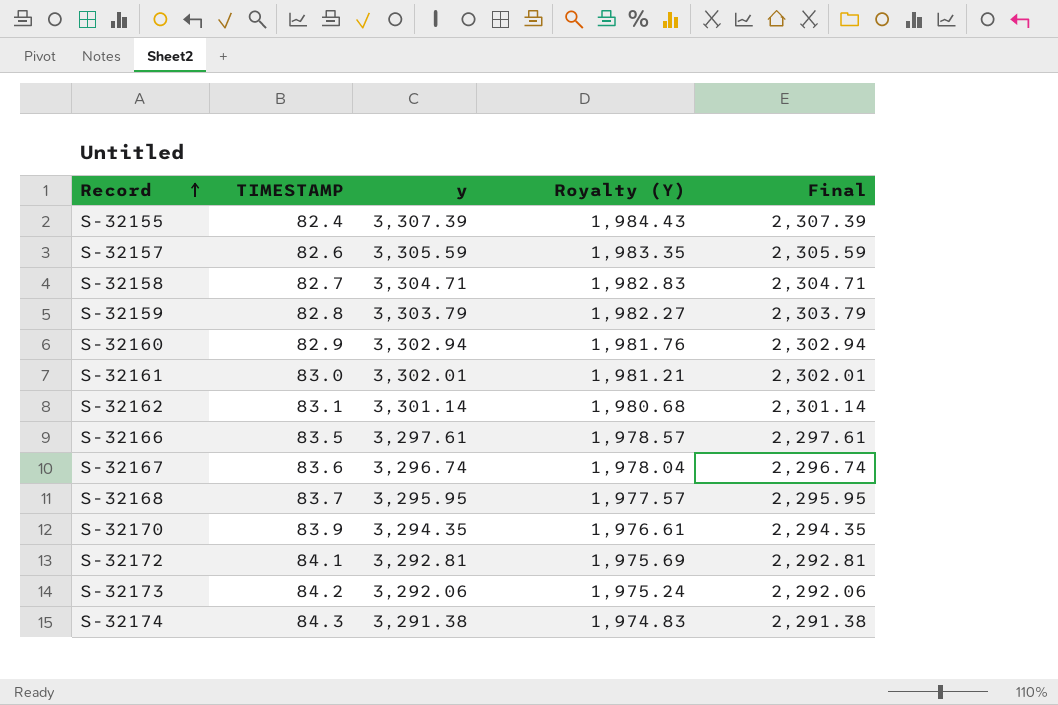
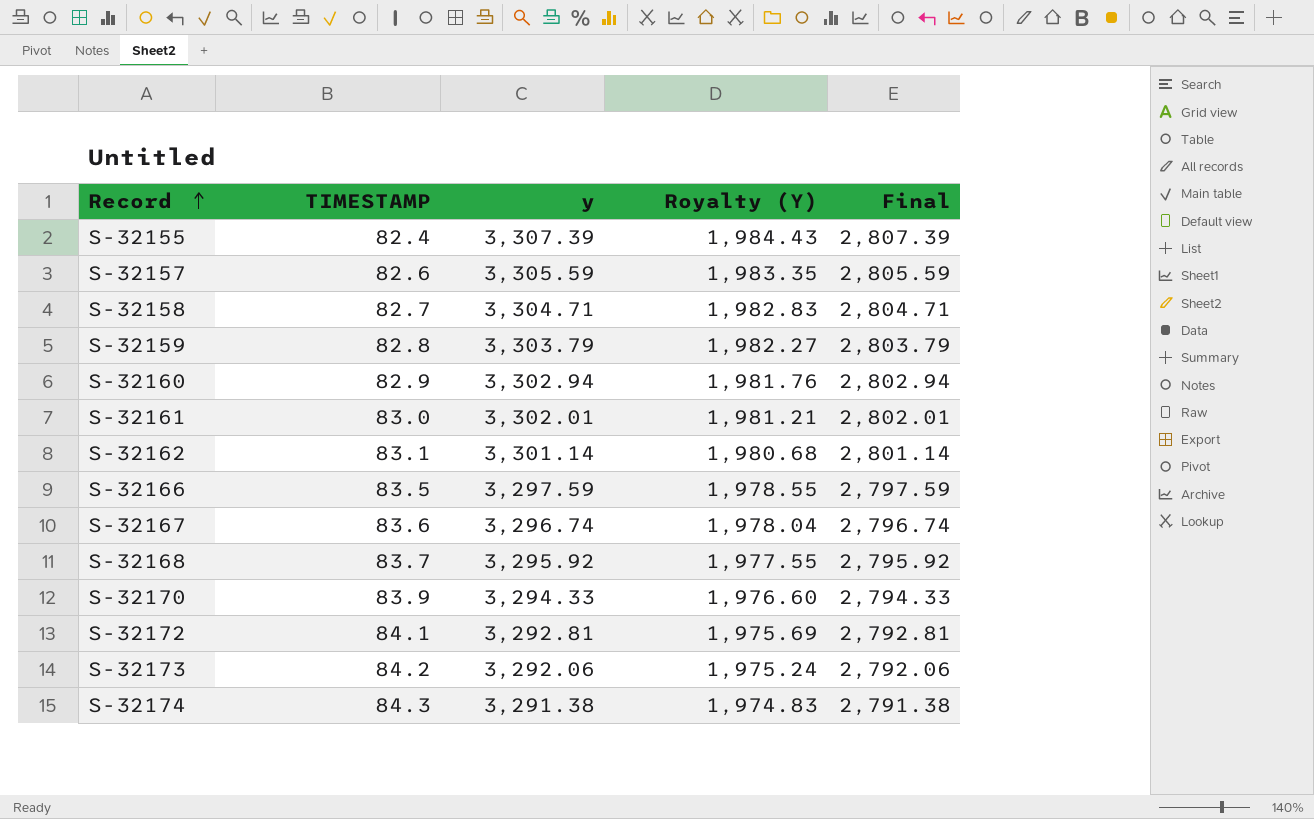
column Final | formula: [y] - 1000 -> [y] - 500
S-32166 | y: 3,297.61 -> 3,297.59
S-32166 | Royalty (Y): 1,978.57 -> 1,978.55
S-32168 | y: 3,295.95 -> 3,295.92
S-32168 | Royalty (Y): 1,977.57 -> 1,977.55
S-32170 | y: 3,294.35 -> 3,294.33
S-32170 | Royalty (Y): 1,976.61 -> 1,976.60

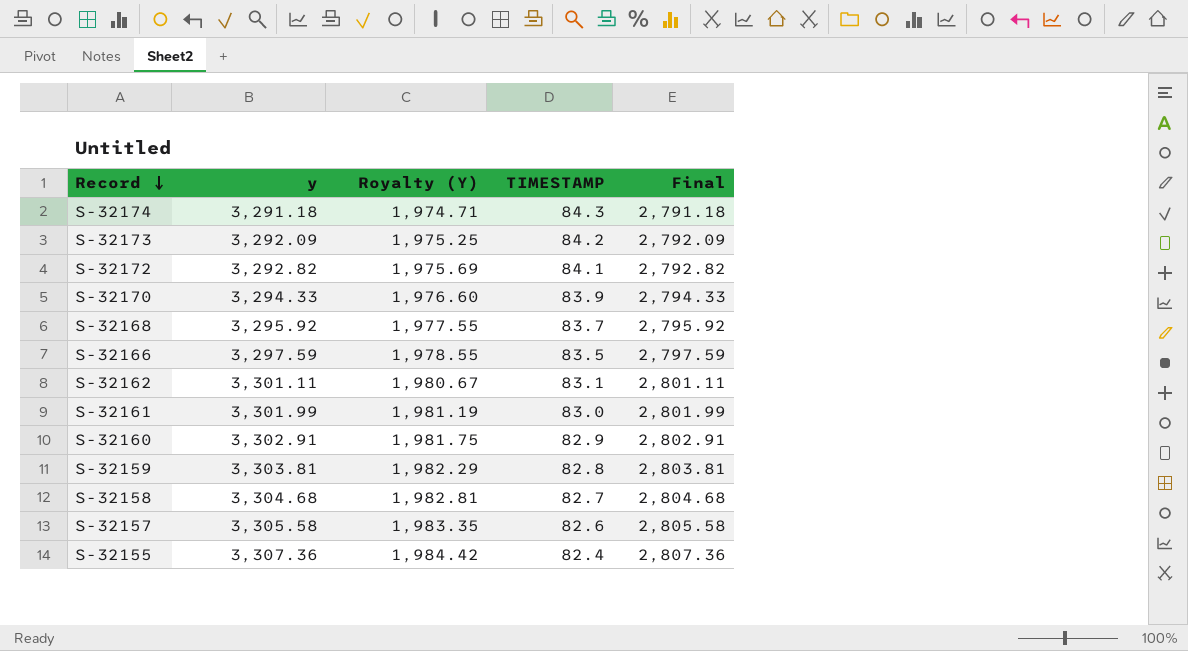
row order: Record ascending -> Record descending
column TIMESTAMP | position: 2 -> 4
row S-32167: 83.6 | 3,296.74 | 1,978.04 | 2,796.74 -> none
S-32174 | y: 3,291.38 -> 3,291.18
S-32174 | Royalty (Y): 1,974.83 -> 1,974.71
S-32174 | Final: 2,791.38 -> 2,791.18
S-32173 | y: 3,292.06 -> 3,292.09
S-32173 | Royalty (Y): 1,975.24 -> 1,975.25
S-32173 | Final: 2,792.06 -> 2,792.09
S-32172 | y: 3,292.81 -> 3,292.82
S-32172 | Final: 2,792.81 -> 2,792.82
S-32162 | y: 3,301.14 -> 3,301.11
S-32162 | Royalty (Y): 1,980.68 -> 1,980.67
S-32162 | Final: 2,801.14 -> 2,801.11
S-32161 | y: 3,302.01 -> 3,301.99
S-32161 | Royalty (Y): 1,981.21 -> 1,981.19
S-32161 | Final: 2,802.01 -> 2,801.99
S-32160 | y: 3,302.94 -> 3,302.91
S-32160 | Royalty (Y): 1,981.76 -> 1,981.75
S-32160 | Final: 2,802.94 -> 2,802.91
S-32159 | y: 3,303.79 -> 3,303.81
S-32159 | Royalty (Y): 1,982.27 -> 1,982.29
S-32159 | Final: 2,803.79 -> 2,803.81
S-32158 | y: 3,304.71 -> 3,304.68
S-32158 | Royalty (Y): 1,982.83 -> 1,982.81
S-32158 | Final: 2,804.71 -> 2,804.68
S-32157 | y: 3,305.59 -> 3,305.58
S-32157 | Final: 2,805.59 -> 2,805.58
S-32155 | y: 3,307.39 -> 3,307.36
S-32155 | Royalty (Y): 1,984.43 -> 1,984.42
S-32155 | Final: 2,807.39 -> 2,807.36

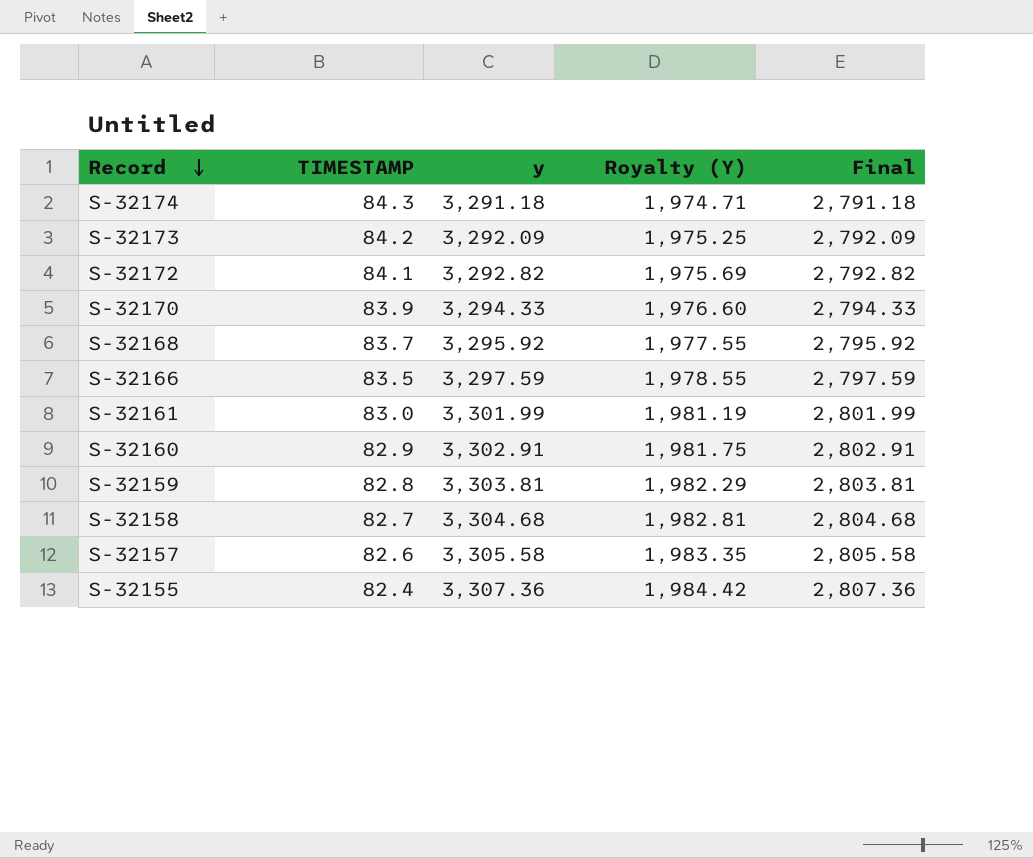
column TIMESTAMP | position: 4 -> 2
row S-32162: 3,301.11 | 1,980.67 | 83.1 | 2,801.11 -> none

